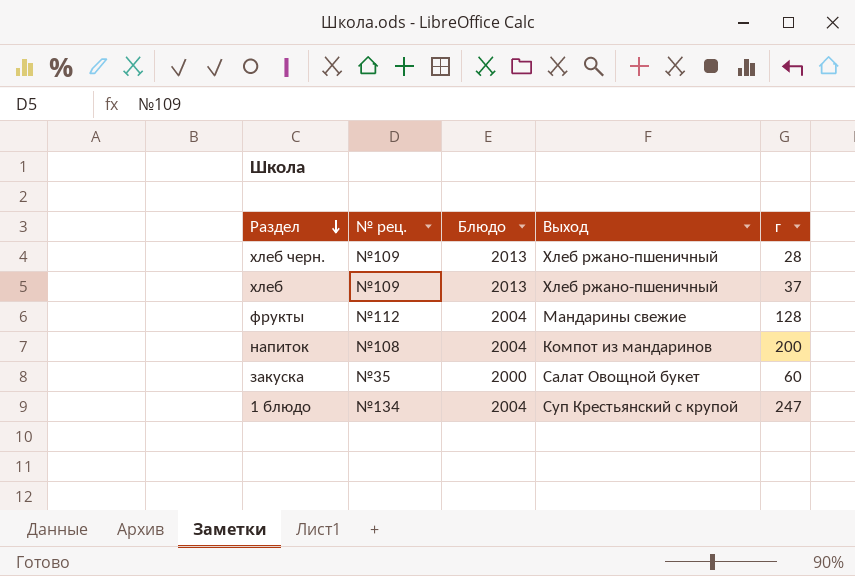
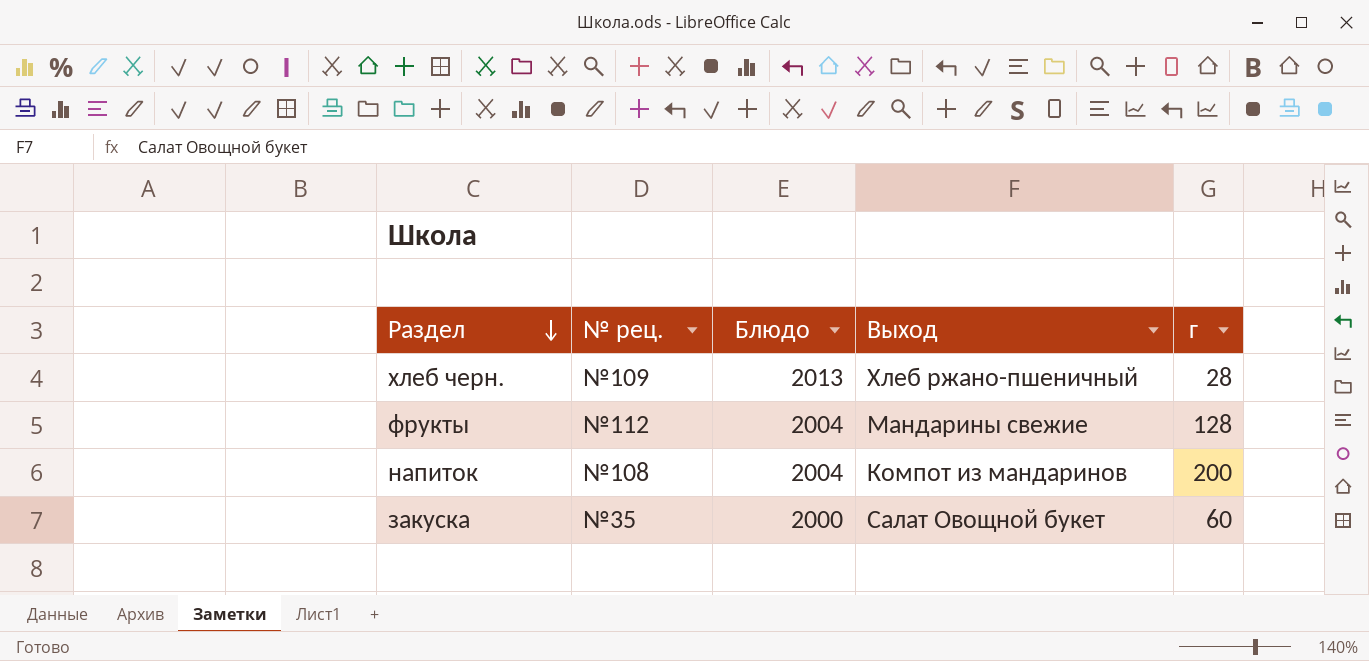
row хлеб: №109 | 2013 | Хлеб ржано-пшеничный | 37 -> none
row 1 блюдо: №134 | 2004 | Суп Крестьянский с крупой | 247 -> none

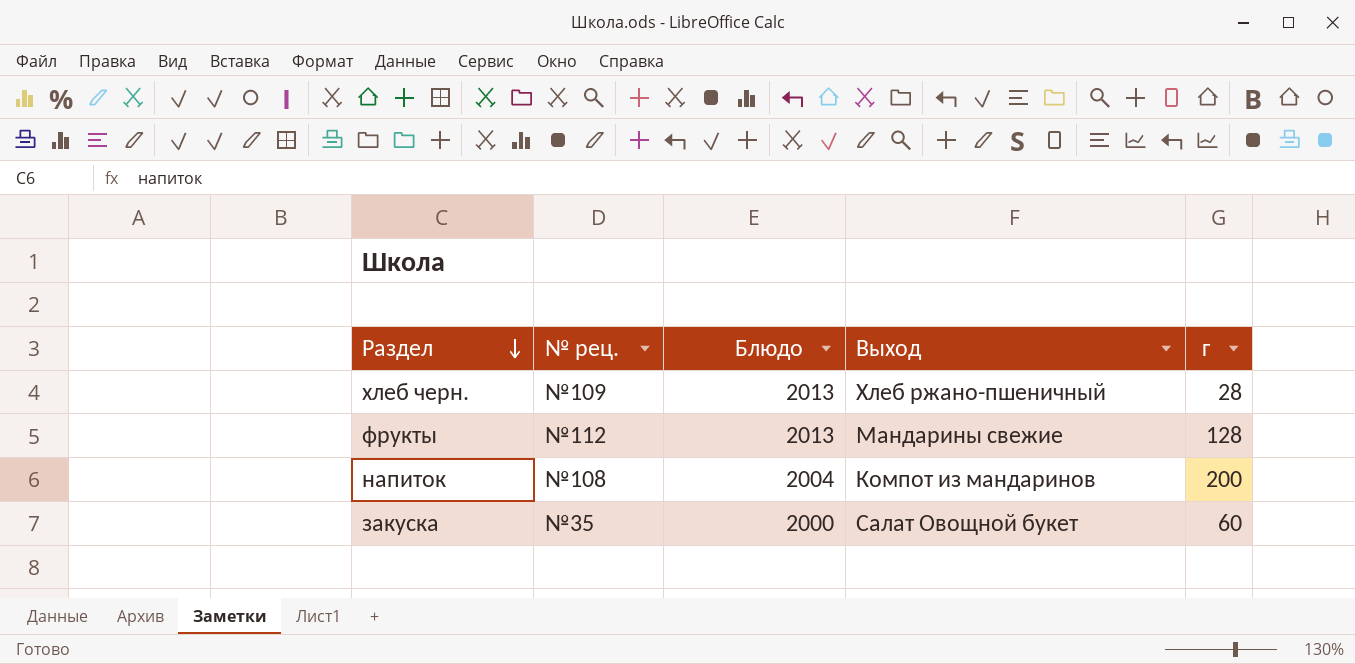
фрукты | Блюдо: 2004 -> 2013

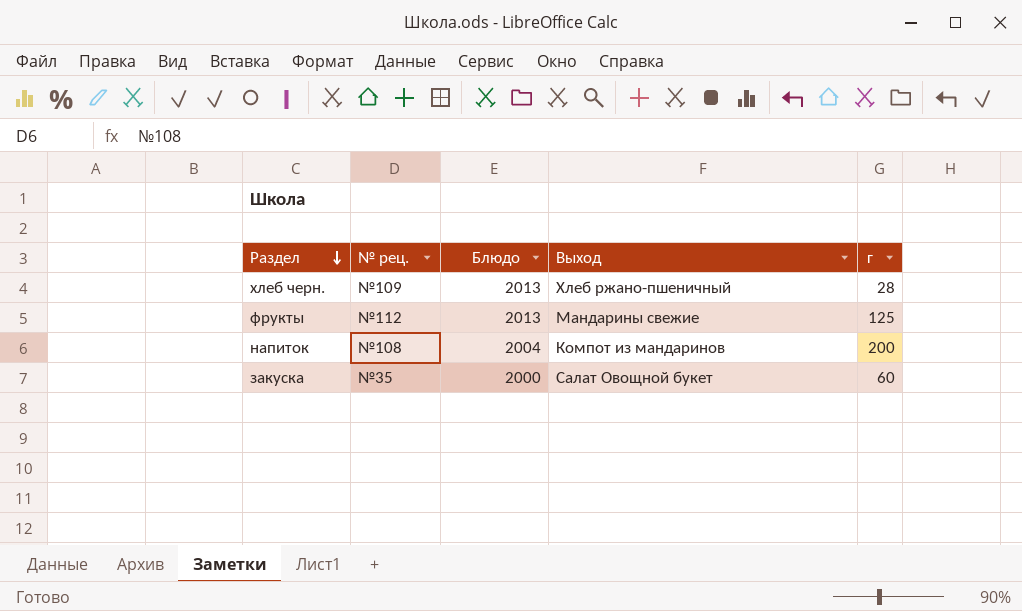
фрукты | г: 128 -> 125

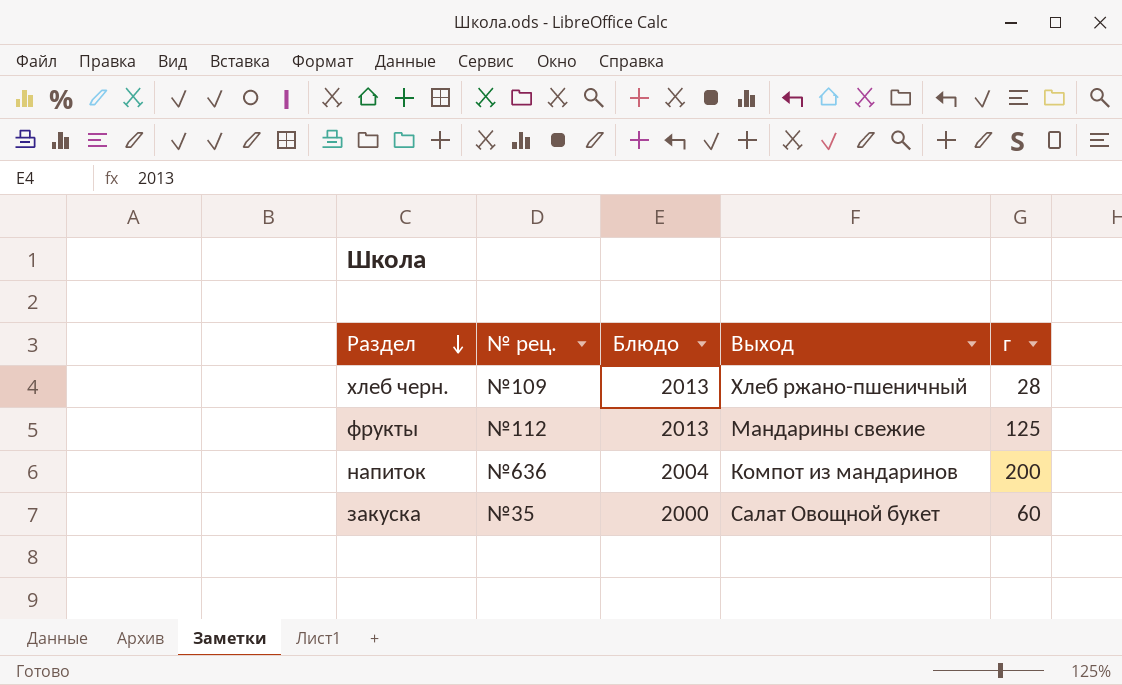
напиток | № рец.: №108 -> №636

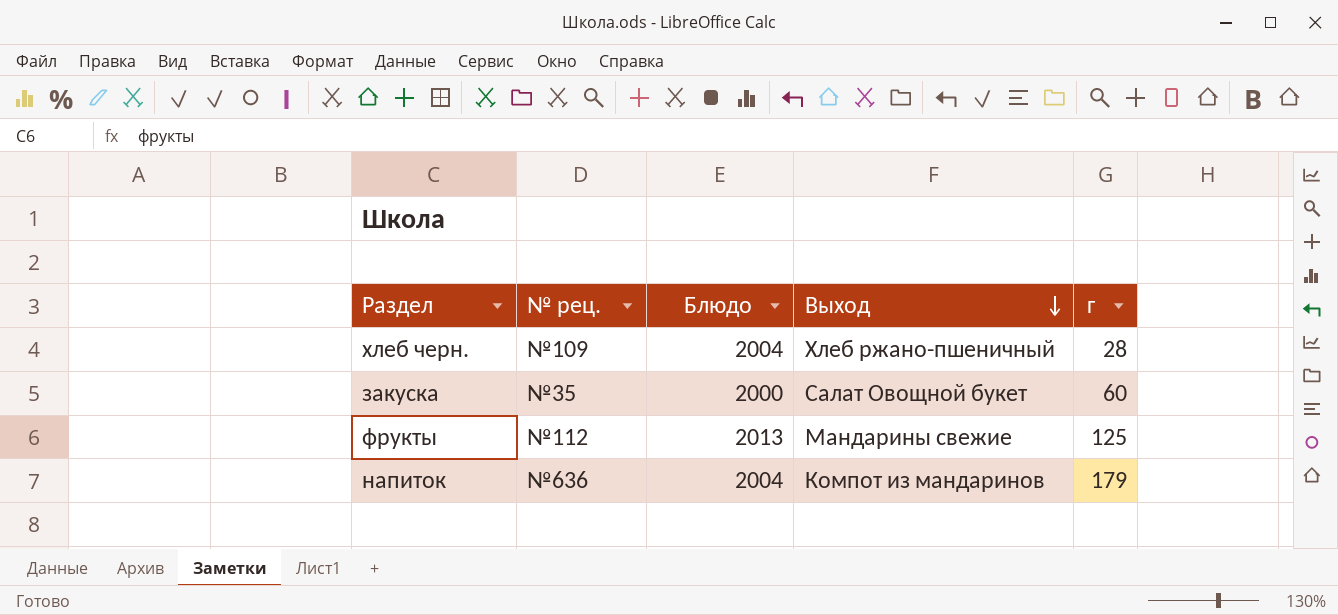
row order: Раздел descending -> Выход descending
хлеб черн. | Блюдо: 2013 -> 2004
напиток | г: 200 -> 179

